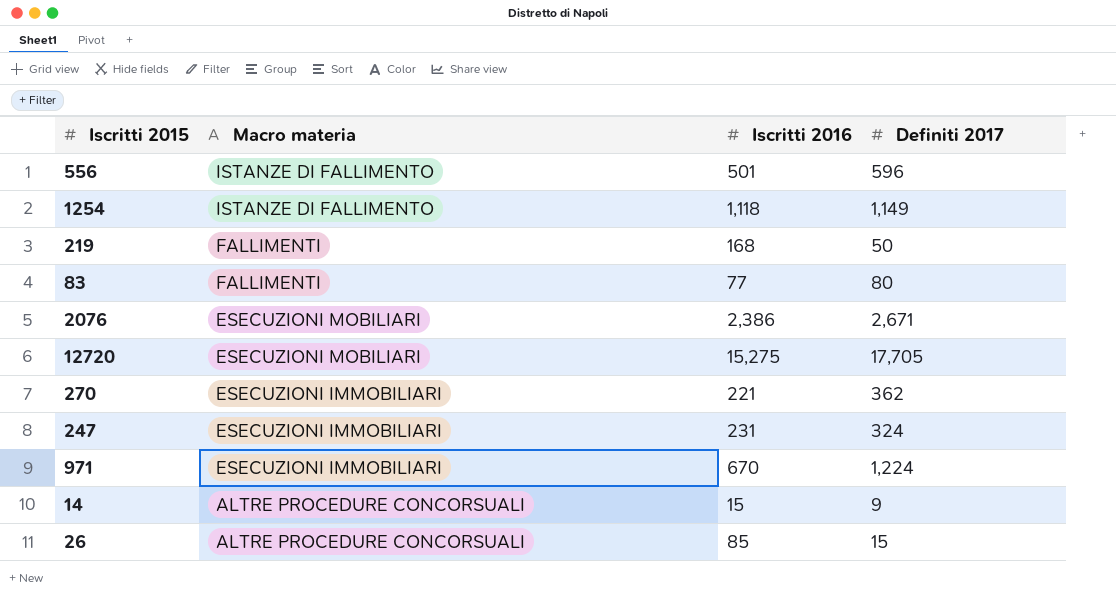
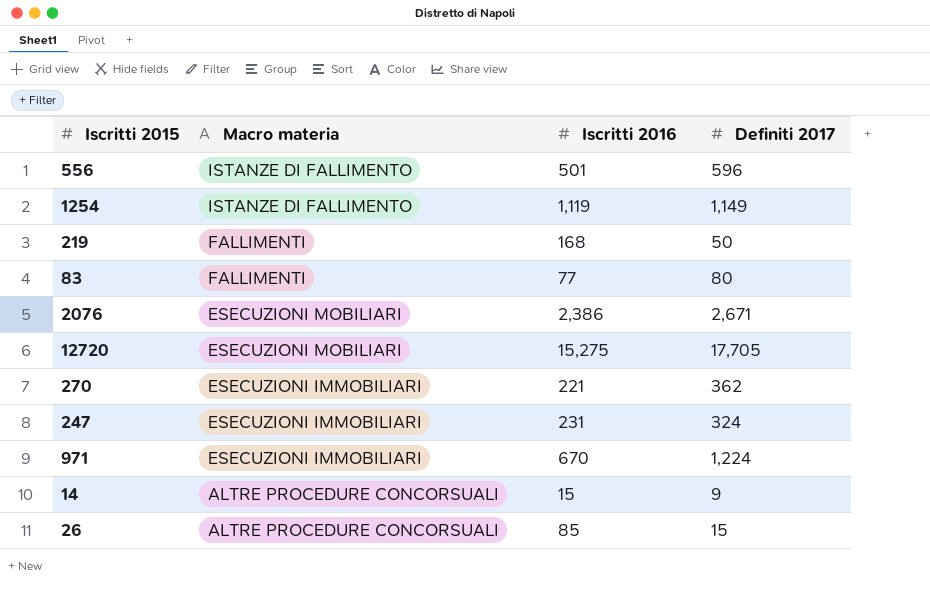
1254 | Iscritti 2016: 1,118 -> 1,119

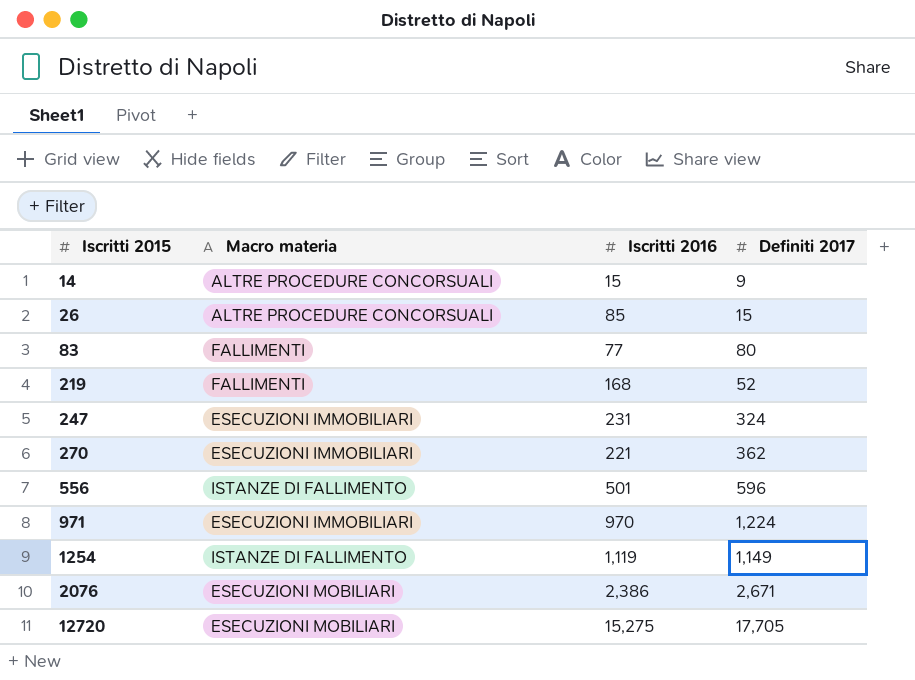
row order: Macro materia descending -> Iscritti 2015 ascending
219 | Definiti 2017: 50 -> 52
971 | Iscritti 2016: 670 -> 970

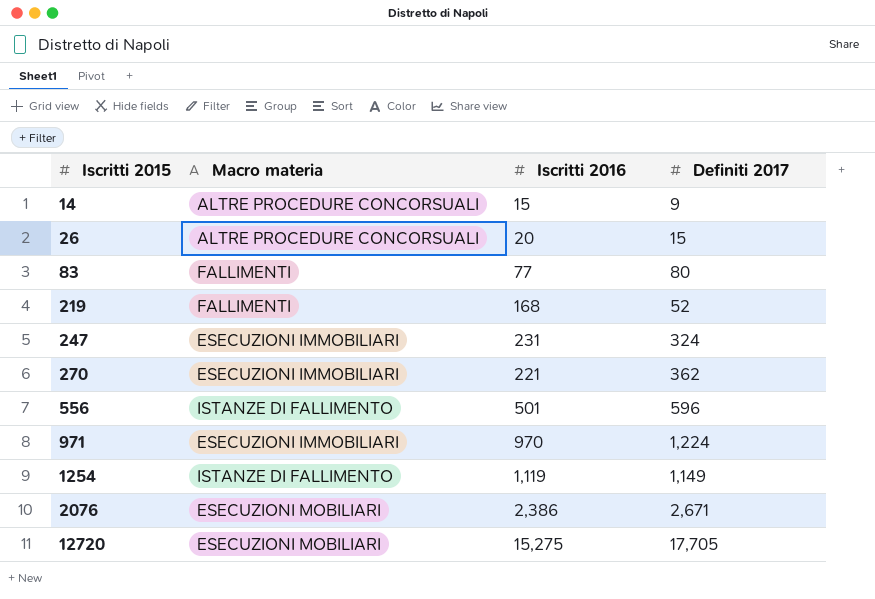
26 | Iscritti 2016: 85 -> 20

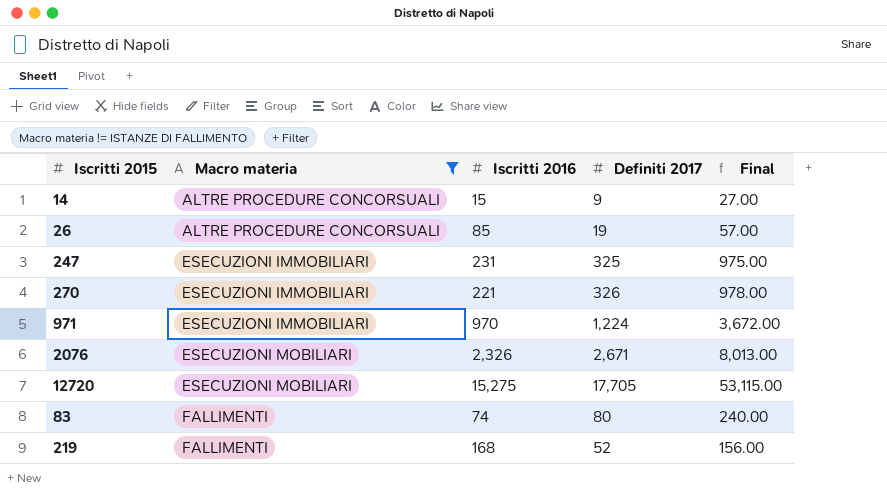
filter: none -> Macro materia != ISTANZE DI FALLIMENTO
row order: Iscritti 2015 ascending -> Macro materia ascending
column Final | formula: none -> [Definiti 2017] * 3
26 | Iscritti 2016: 20 -> 85
26 | Definiti 2017: 15 -> 19
247 | Definiti 2017: 324 -> 325
270 | Definiti 2017: 362 -> 326
2076 | Iscritti 2016: 2,386 -> 2,326
83 | Iscritti 2016: 77 -> 74

